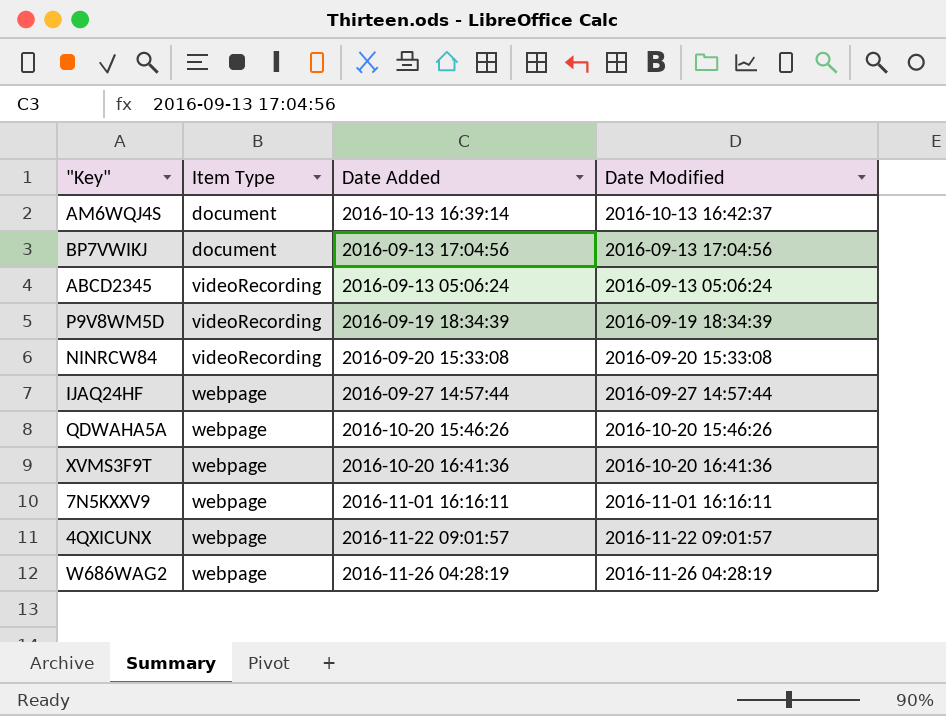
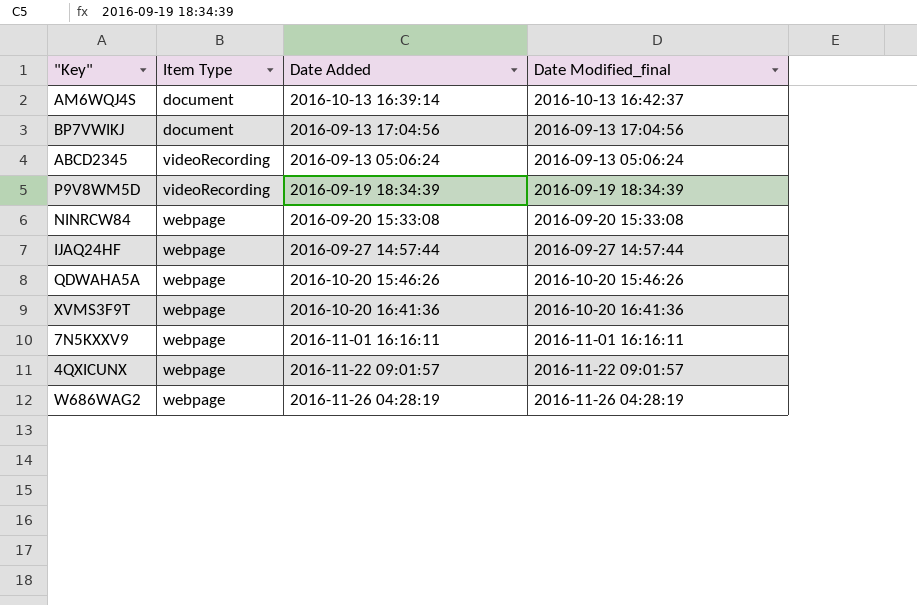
column name: Date Modified -> Date Modified_final
NINRCW84 | Item Type: videoRecording -> webpage

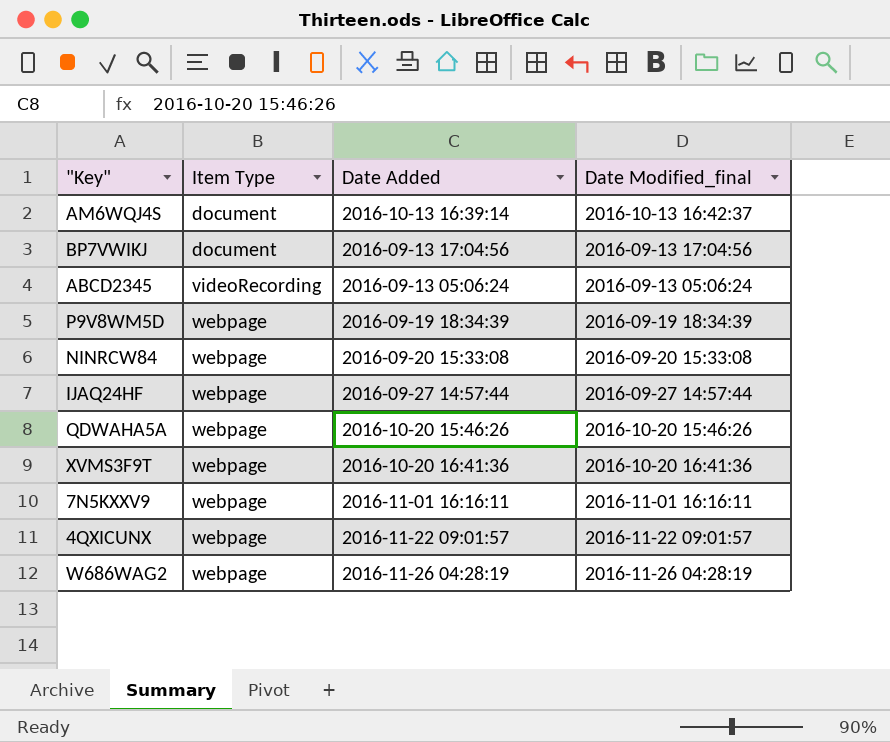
P9V8WM5D | Item Type: videoRecording -> webpage

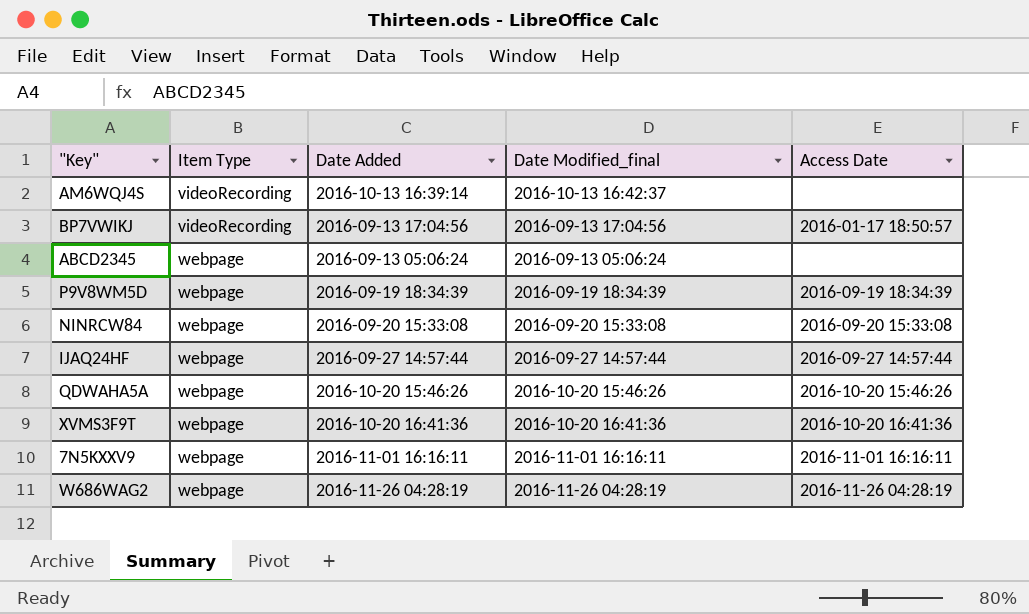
column Access Date | position: none -> 5
row 4QXICUNX: webpage | 2016-11-22 09:01:57 | 2016-11-22 09:01:57 -> none
AM6WQJ4S | Item Type: document -> videoRecording
BP7VWIKJ | Item Type: document -> videoRecording
ABCD2345 | Item Type: videoRecording -> webpage

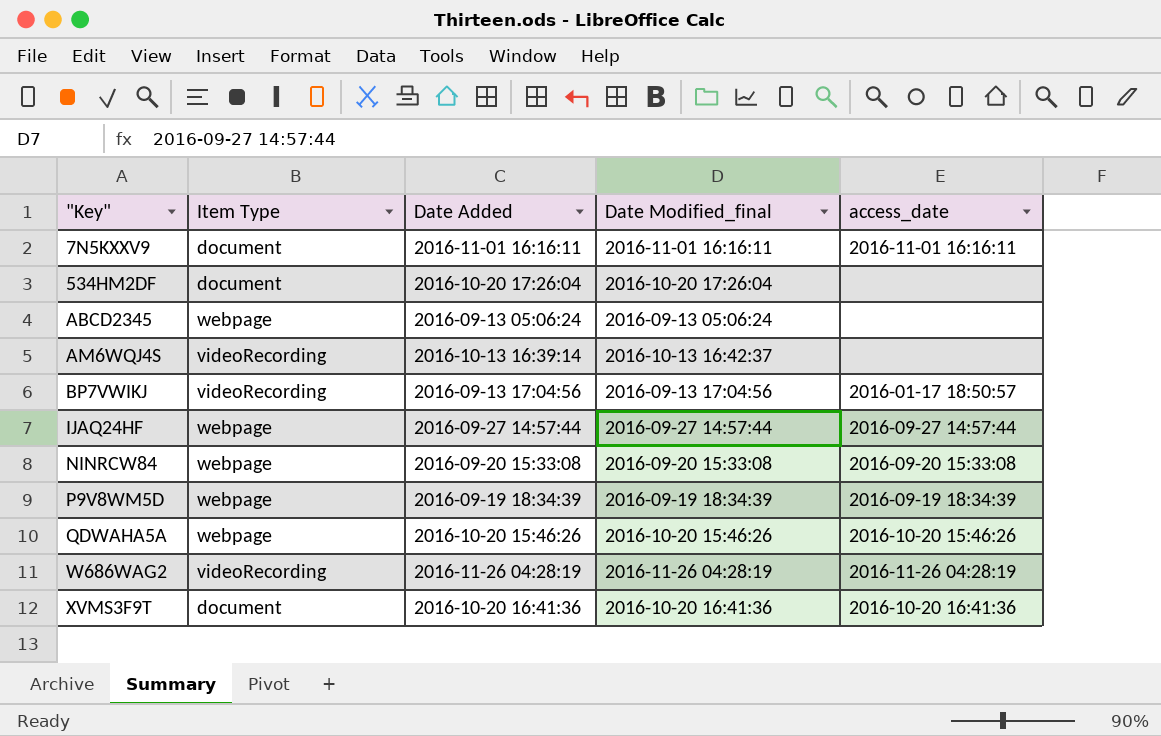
row order: Item Type ascending -> "Key" ascending
column name: Access Date -> access_date
7N5KXXV9 | Item Type: webpage -> document
row 534HM2DF: none -> document | 2016-10-20 17:26:04 | 2016-10-20 17:26:04 | none
W686WAG2 | Item Type: webpage -> videoRecording
XVMS3F9T | Item Type: webpage -> document

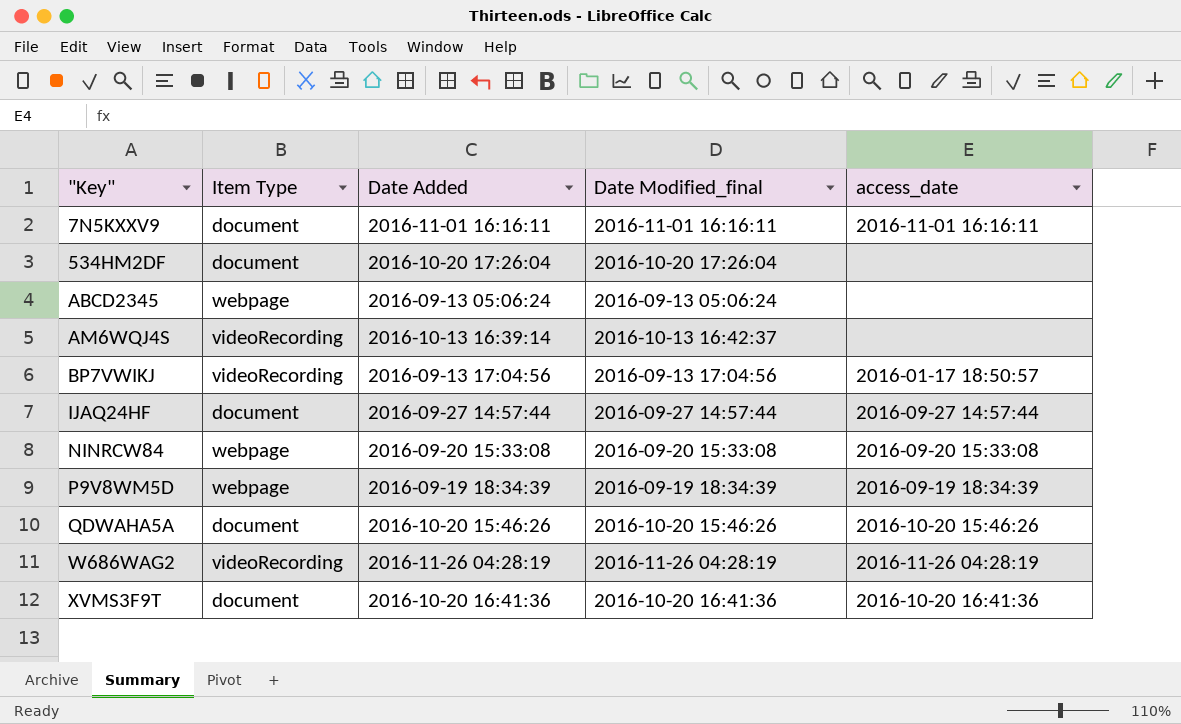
IJAQ24HF | Item Type: webpage -> document
QDWAHA5A | Item Type: webpage -> document

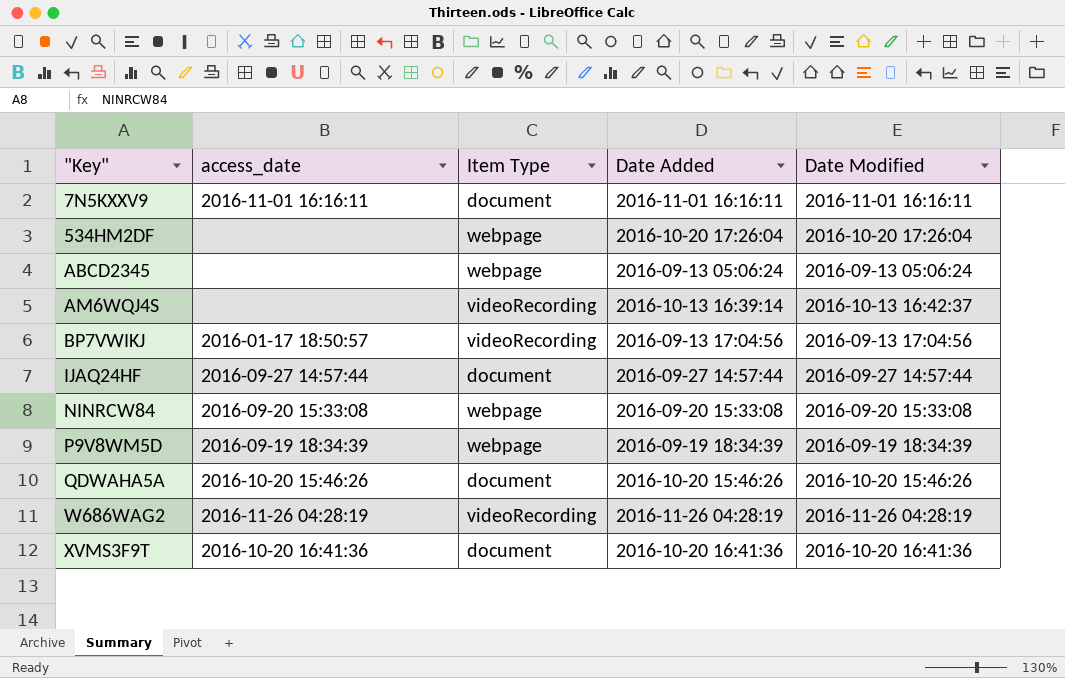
column access_date | position: 5 -> 2
column name: Date Modified_final -> Date Modified
534HM2DF | Item Type: document -> webpage

